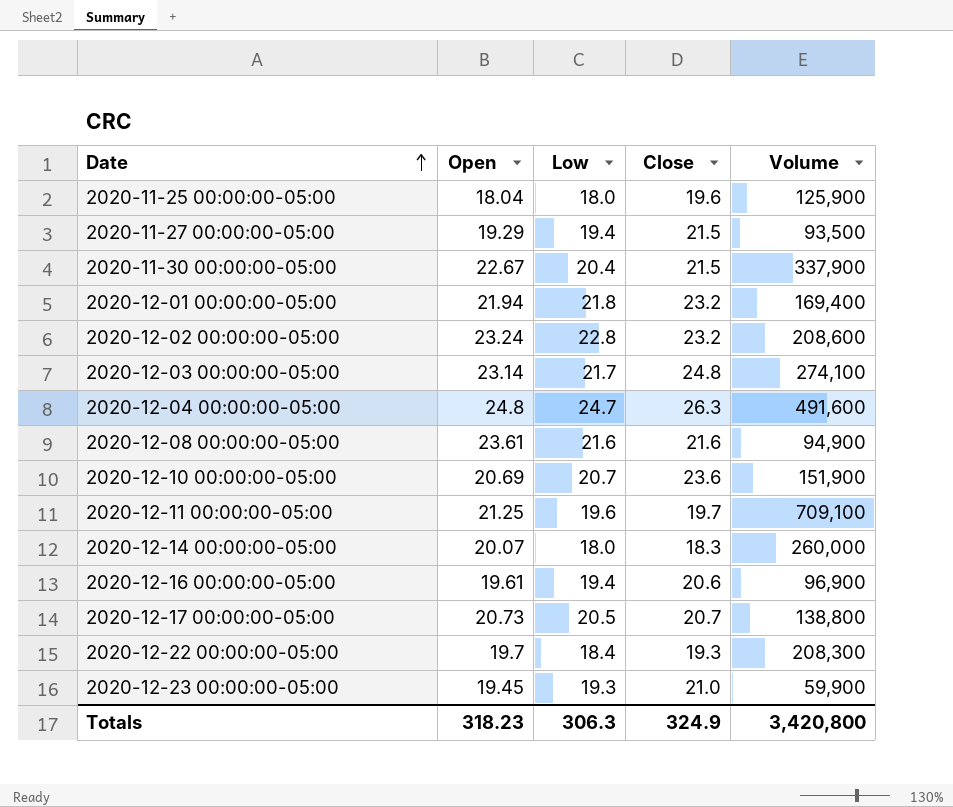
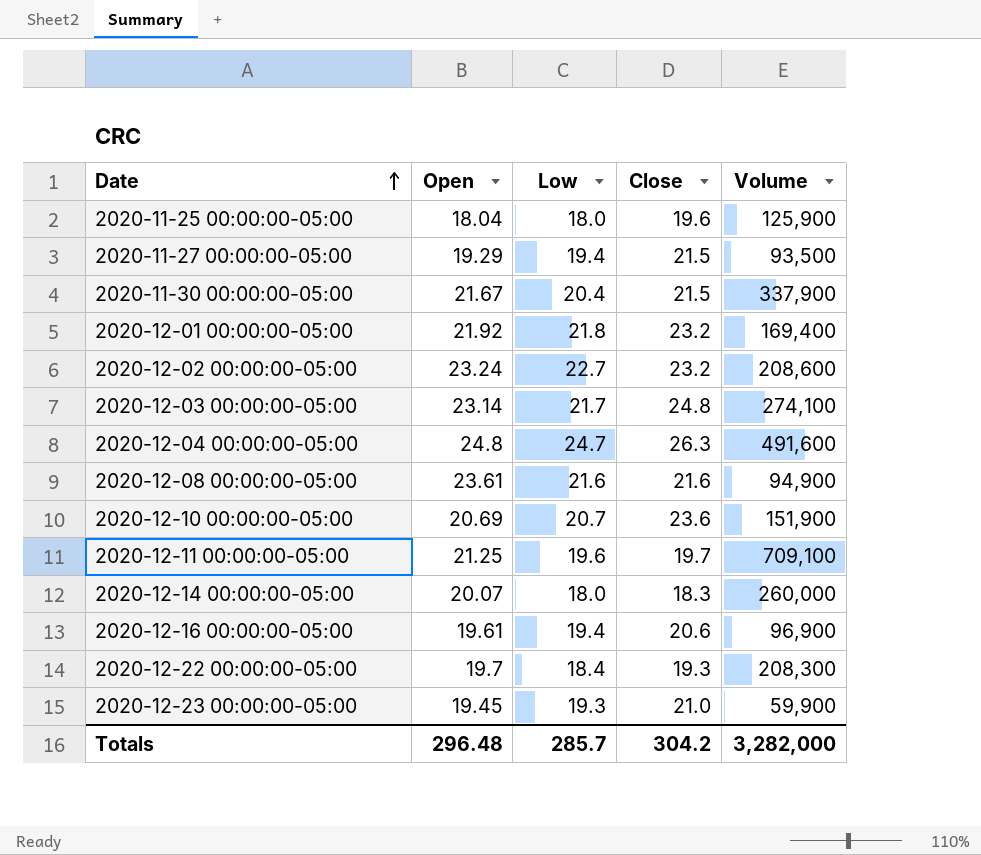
row 2020-12-17 00:00:00-05:00: 20.73 | 20.5 | 20.7 | 138,800 -> none
2020-11-30 00:00:00-05:00 | Open: 22.67 -> 21.67
2020-12-01 00:00:00-05:00 | Open: 21.94 -> 21.92
2020-12-02 00:00:00-05:00 | Low: 22.8 -> 22.7
Totals | Open: 318.23 -> 296.48
Totals | Low: 306.3 -> 285.7
Totals | Close: 324.9 -> 304.2
Totals | Volume: 3,420,800 -> 3,282,000

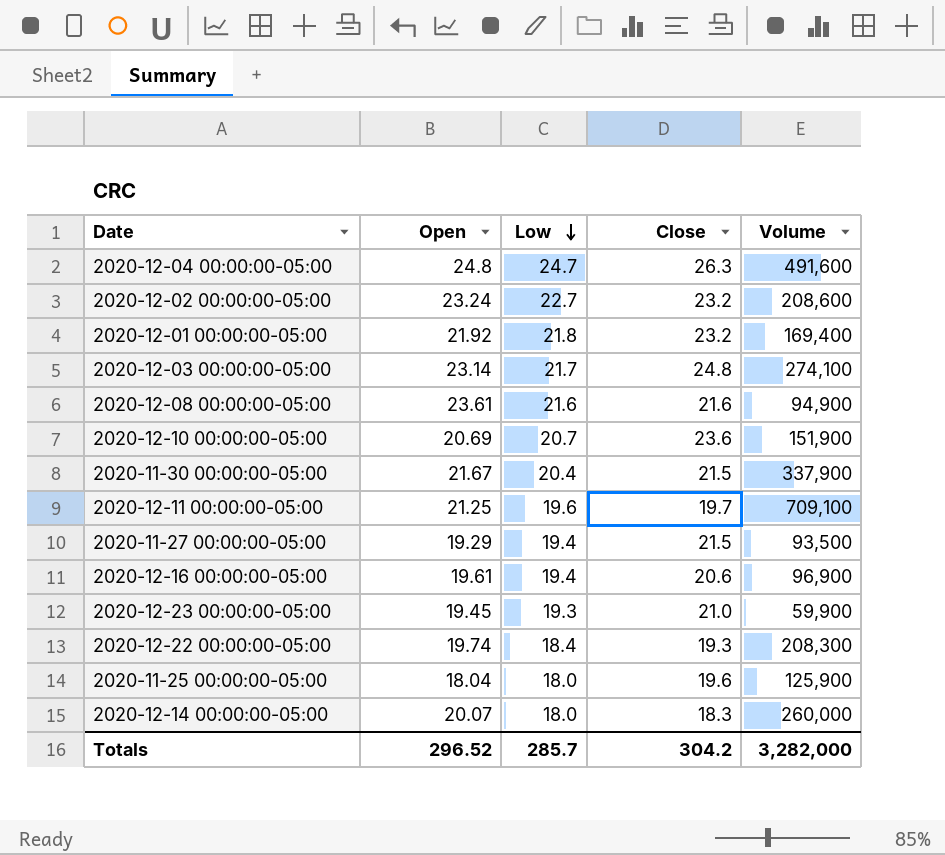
row order: Date ascending -> Low descending
2020-12-22 00:00:00-05:00 | Open: 19.7 -> 19.74
Totals | Open: 296.48 -> 296.52

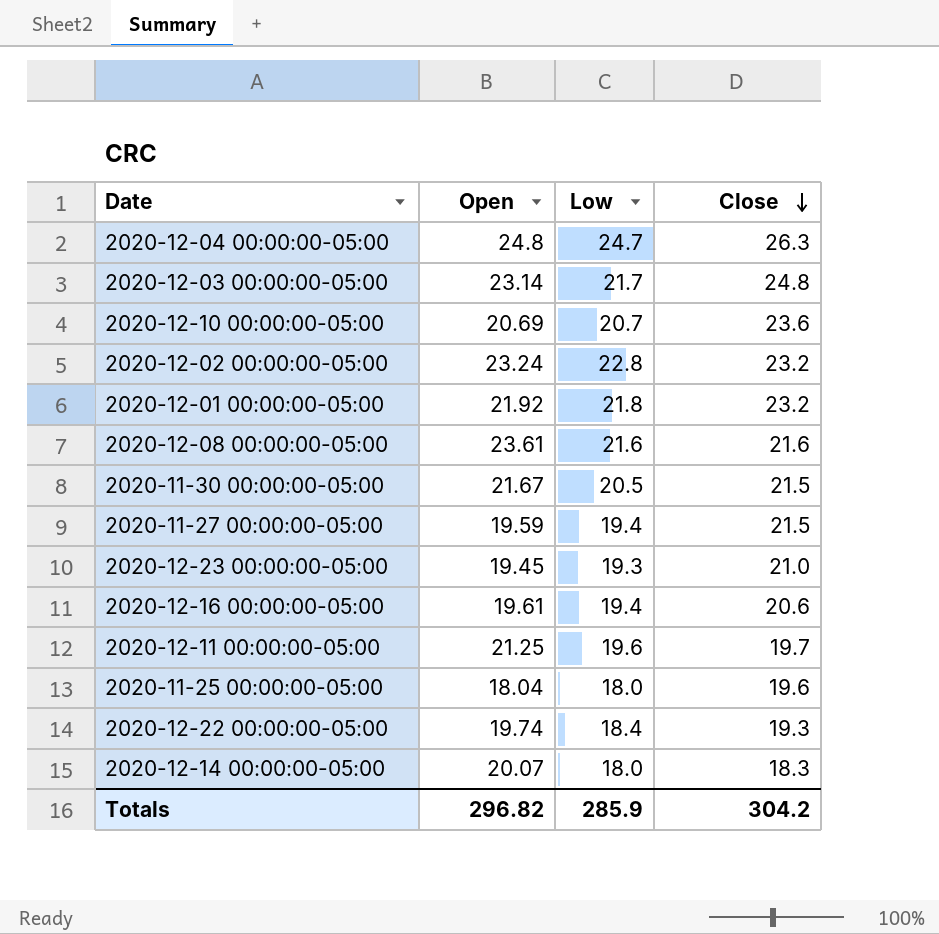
row order: Low descending -> Close descending
column Volume | position: 5 -> none
2020-12-02 00:00:00-05:00 | Low: 22.7 -> 22.8
2020-11-30 00:00:00-05:00 | Low: 20.4 -> 20.5
2020-11-27 00:00:00-05:00 | Open: 19.29 -> 19.59
Totals | Open: 296.52 -> 296.82
Totals | Low: 285.7 -> 285.9

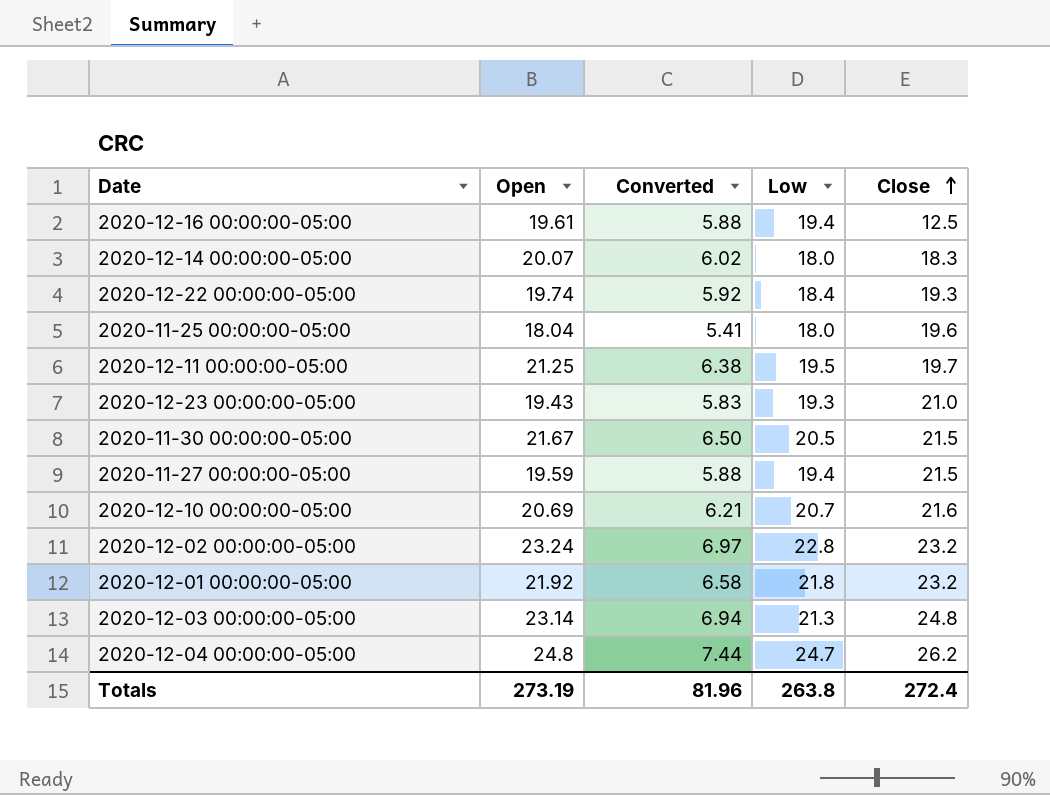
row order: Close descending -> Close ascending
column Converted | formula: none -> [Open] * 0.3
row 2020-12-08 00:00:00-05:00: 23.61 | 21.6 | 21.6 -> none
2020-12-16 00:00:00-05:00 | Close: 20.6 -> 12.5
2020-12-11 00:00:00-05:00 | Low: 19.6 -> 19.5
2020-12-23 00:00:00-05:00 | Open: 19.45 -> 19.43
2020-12-10 00:00:00-05:00 | Close: 23.6 -> 21.6
2020-12-03 00:00:00-05:00 | Low: 21.7 -> 21.3
2020-12-04 00:00:00-05:00 | Close: 26.3 -> 26.2
Totals | Open: 296.82 -> 273.19
Totals | Low: 285.9 -> 263.8
Totals | Close: 304.2 -> 272.4

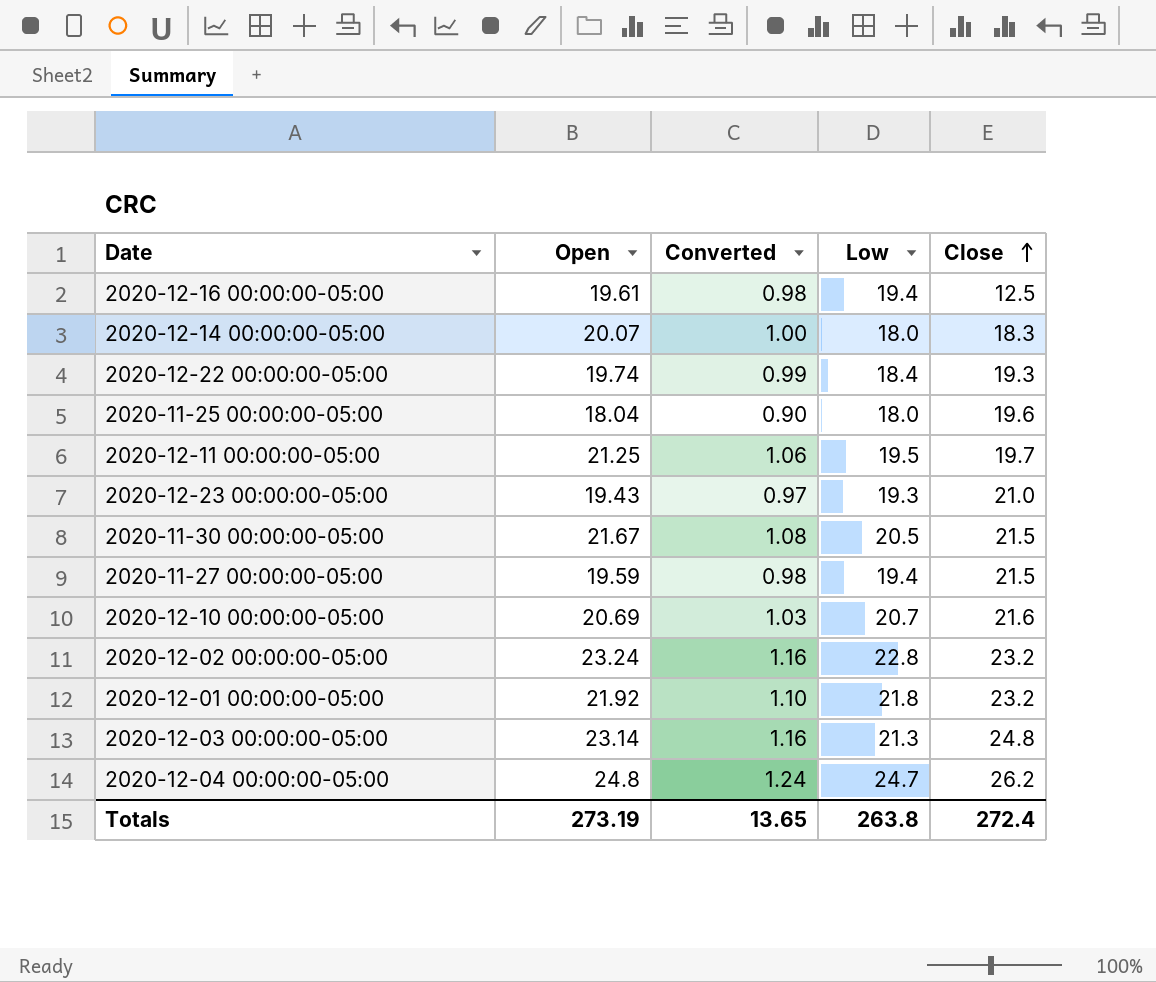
column Converted | formula: [Open] * 0.3 -> [Open] * 0.05
Totals | Converted: 81.96 -> 13.65

